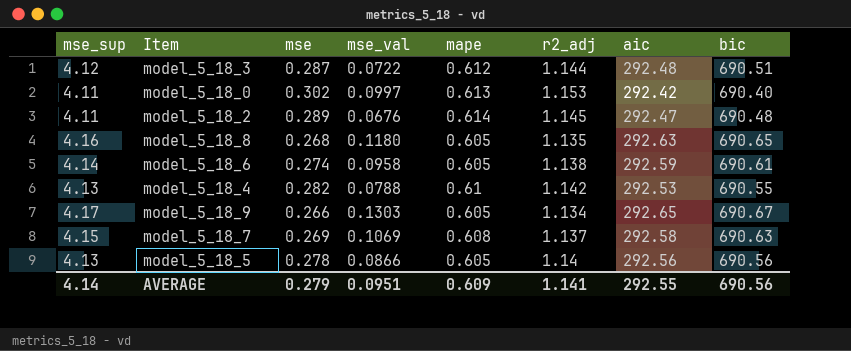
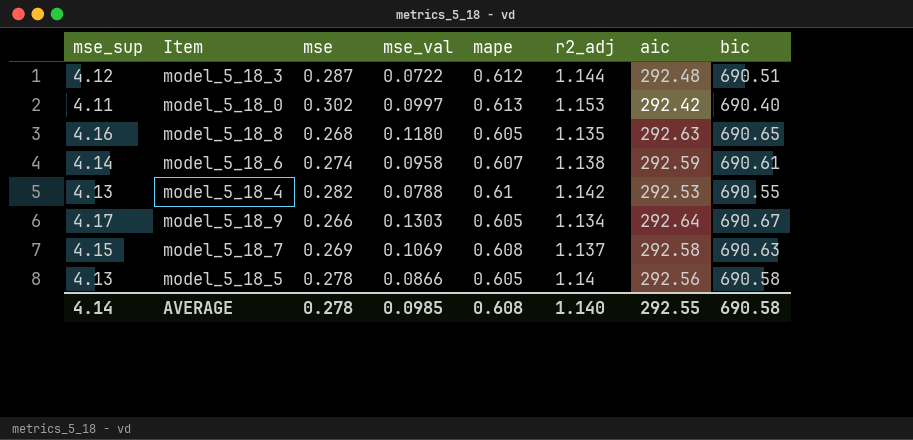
row model_5_18_2: 4.11 | 0.289 | 0.0676 | 0.614 | 1.145 | 292.47 | 690.48 -> none
model_5_18_6 | mape: 0.605 -> 0.607
model_5_18_9 | aic: 292.65 -> 292.64
model_5_18_5 | bic: 690.56 -> 690.58
AVERAGE | mse: 0.279 -> 0.278
AVERAGE | mse_val: 0.0951 -> 0.0985
AVERAGE | mape: 0.609 -> 0.608
AVERAGE | r2_adj: 1.141 -> 1.140
AVERAGE | bic: 690.56 -> 690.58

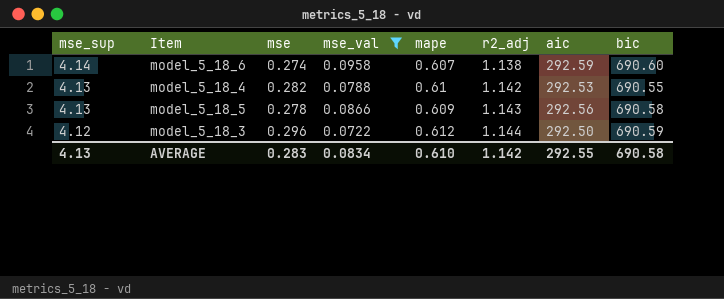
filter: none -> mse_val <= 0.0958
row order: none -> mse_sup descending
model_5_18_6 | bic: 690.61 -> 690.60
model_5_18_5 | mape: 0.605 -> 0.609
model_5_18_5 | r2_adj: 1.14 -> 1.143
model_5_18_3 | mse: 0.287 -> 0.296
model_5_18_3 | aic: 292.48 -> 292.50
model_5_18_3 | bic: 690.51 -> 690.59
AVERAGE | mse_sup: 4.14 -> 4.13
AVERAGE | mse: 0.278 -> 0.283
AVERAGE | mse_val: 0.0985 -> 0.0834
AVERAGE | mape: 0.608 -> 0.610
AVERAGE | r2_adj: 1.140 -> 1.142

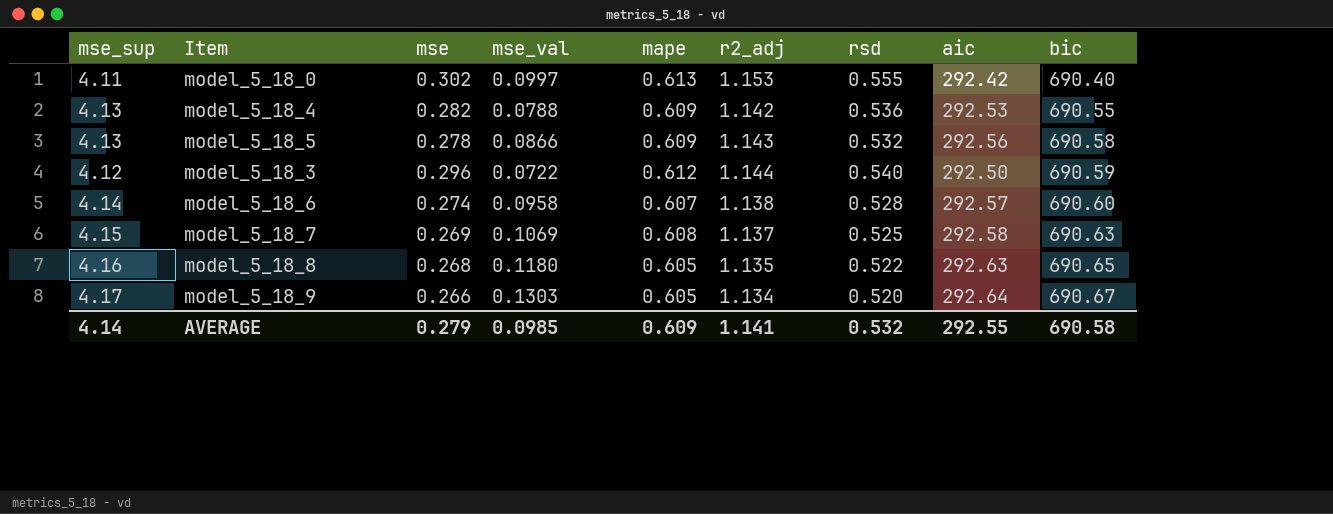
filter: mse_val <= 0.0958 -> none
row order: mse_sup descending -> bic ascending
column rsd | position: none -> 7
model_5_18_4 | mape: 0.61 -> 0.609
model_5_18_6 | aic: 292.59 -> 292.57
AVERAGE | mse_sup: 4.13 -> 4.14
AVERAGE | mse: 0.283 -> 0.279
AVERAGE | mse_val: 0.0834 -> 0.0985
AVERAGE | mape: 0.610 -> 0.609
AVERAGE | r2_adj: 1.142 -> 1.141

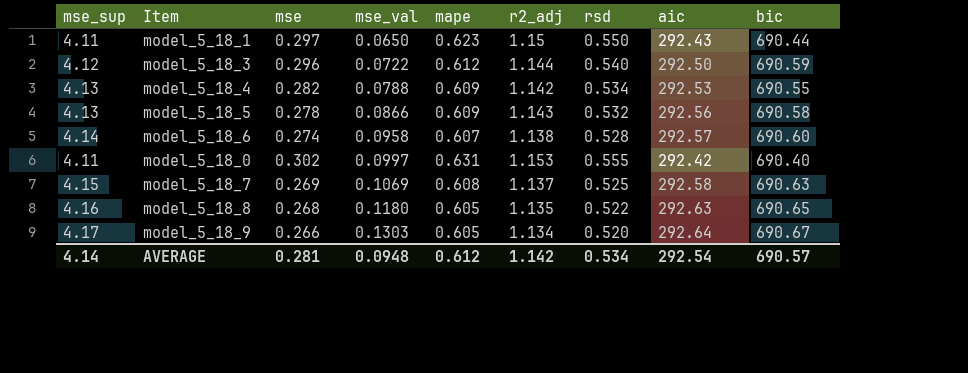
row order: bic ascending -> mse_val ascending
row model_5_18_1: none -> 4.11 | 0.297 | 0.0650 | 0.623 | 1.15 | 0.550 | 292.43 | 690.44
model_5_18_4 | rsd: 0.536 -> 0.534
model_5_18_0 | mape: 0.613 -> 0.631
AVERAGE | mse: 0.279 -> 0.281
AVERAGE | mse_val: 0.0985 -> 0.0948
AVERAGE | mape: 0.609 -> 0.612
AVERAGE | r2_adj: 1.141 -> 1.142
AVERAGE | rsd: 0.532 -> 0.534
AVERAGE | aic: 292.55 -> 292.54
AVERAGE | bic: 690.58 -> 690.57

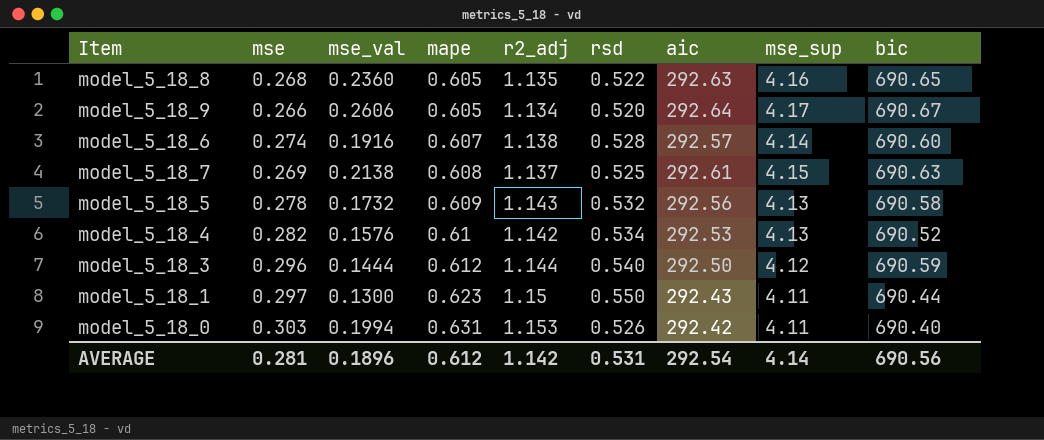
row order: mse_val ascending -> mape ascending
column mse_sup | position: 1 -> 8
model_5_18_8 | mse_val: 0.1180 -> 0.2360
model_5_18_9 | mse_val: 0.1303 -> 0.2606
model_5_18_6 | mse_val: 0.0958 -> 0.1916
model_5_18_7 | mse_val: 0.1069 -> 0.2138
model_5_18_7 | aic: 292.58 -> 292.61
model_5_18_5 | mse_val: 0.0866 -> 0.1732
model_5_18_4 | mse_val: 0.0788 -> 0.1576
model_5_18_4 | mape: 0.609 -> 0.61
model_5_18_4 | bic: 690.55 -> 690.52
model_5_18_3 | mse_val: 0.0722 -> 0.1444
model_5_18_1 | mse_val: 0.0650 -> 0.1300
model_5_18_0 | mse: 0.302 -> 0.303
model_5_18_0 | mse_val: 0.0997 -> 0.1994
model_5_18_0 | rsd: 0.555 -> 0.526
AVERAGE | mse_val: 0.0948 -> 0.1896
AVERAGE | rsd: 0.534 -> 0.531
AVERAGE | bic: 690.57 -> 690.56

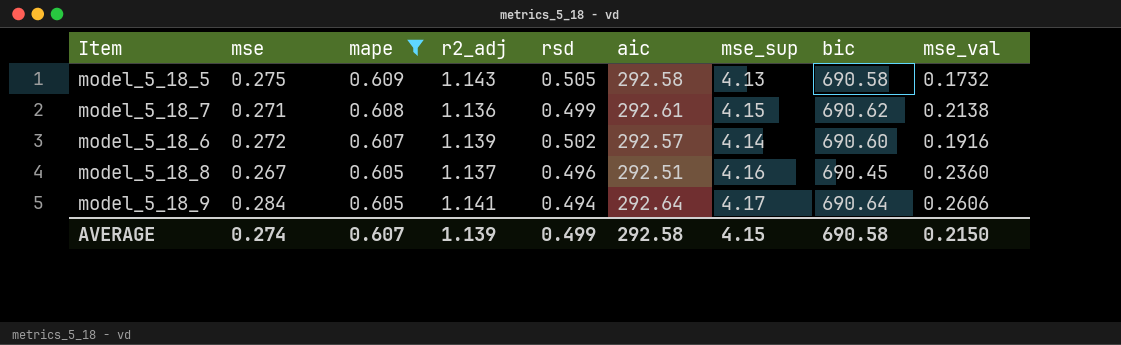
filter: none -> mape <= 0.609
row order: mape ascending -> mape descending
column mse_val | position: 3 -> 9
model_5_18_5 | mse: 0.278 -> 0.275
model_5_18_5 | rsd: 0.532 -> 0.505
model_5_18_5 | aic: 292.56 -> 292.58
model_5_18_7 | mse: 0.269 -> 0.271
model_5_18_7 | r2_adj: 1.137 -> 1.136
model_5_18_7 | rsd: 0.525 -> 0.499
model_5_18_7 | bic: 690.63 -> 690.62
model_5_18_6 | mse: 0.274 -> 0.272
model_5_18_6 | r2_adj: 1.138 -> 1.139
model_5_18_6 | rsd: 0.528 -> 0.502
model_5_18_8 | mse: 0.268 -> 0.267
model_5_18_8 | r2_adj: 1.135 -> 1.137
model_5_18_8 | rsd: 0.522 -> 0.496
model_5_18_8 | aic: 292.63 -> 292.51
model_5_18_8 | bic: 690.65 -> 690.45
model_5_18_9 | mse: 0.266 -> 0.284
model_5_18_9 | r2_adj: 1.134 -> 1.141
model_5_18_9 | rsd: 0.520 -> 0.494
model_5_18_9 | bic: 690.67 -> 690.64
AVERAGE | mse: 0.281 -> 0.274
AVERAGE | mape: 0.612 -> 0.607
AVERAGE | r2_adj: 1.142 -> 1.139
AVERAGE | rsd: 0.531 -> 0.499
AVERAGE | aic: 292.54 -> 292.58
AVERAGE | mse_sup: 4.14 -> 4.15
AVERAGE | bic: 690.56 -> 690.58
AVERAGE | mse_val: 0.1896 -> 0.2150

